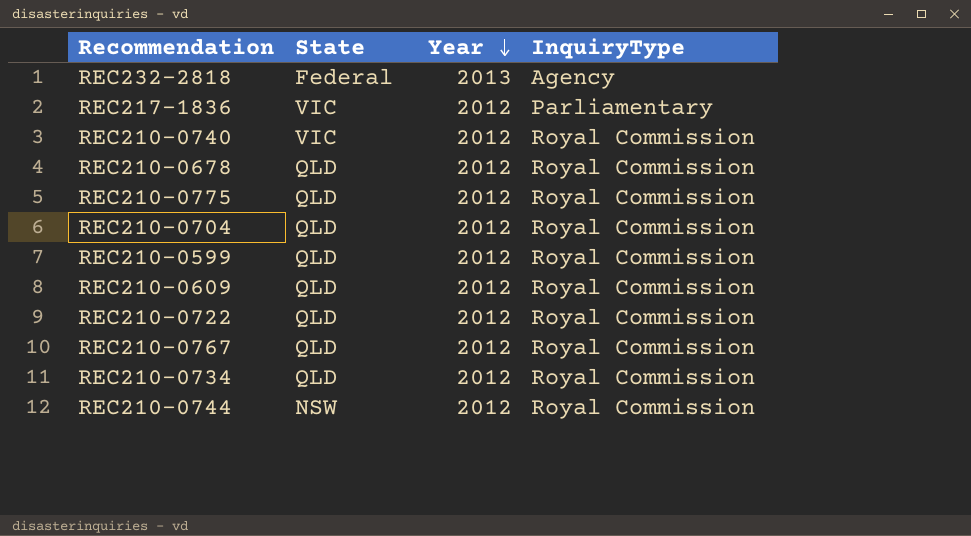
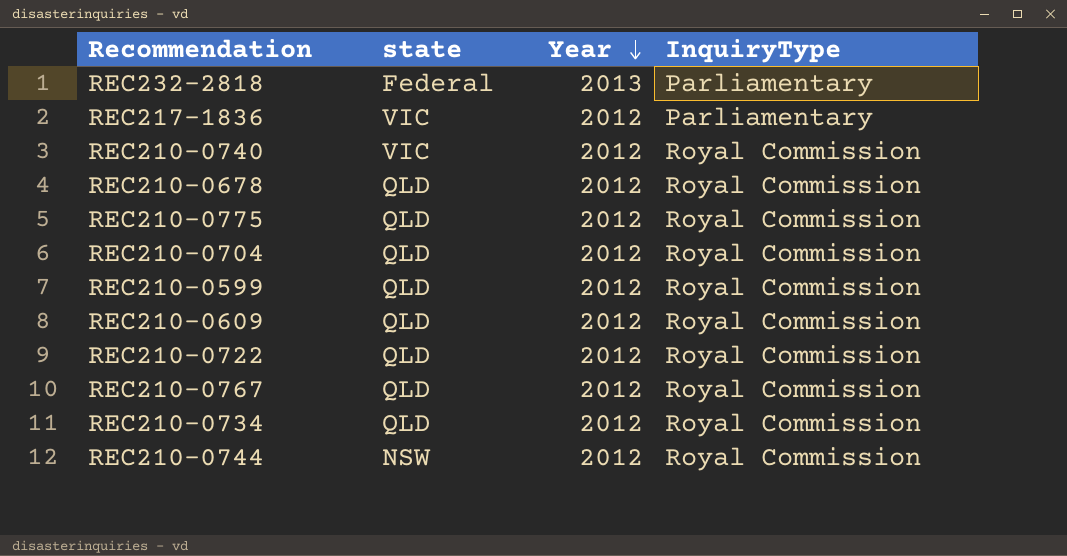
column name: State -> state
REC232-2818 | InquiryType: Agency -> Parliamentary

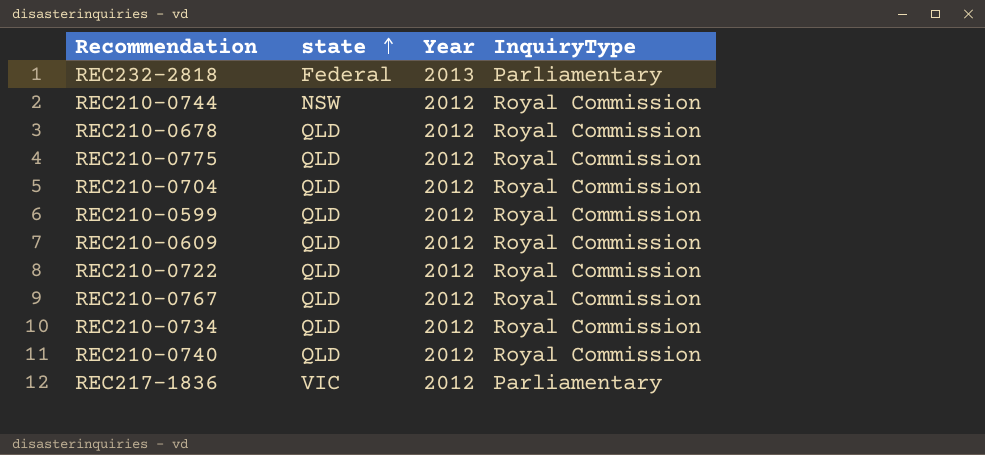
row order: Year descending -> state ascending
REC210-0740 | state: VIC -> QLD

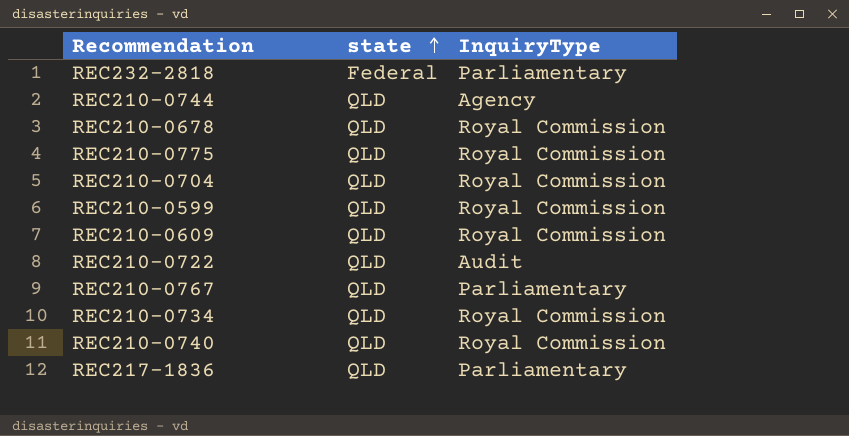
column Year | position: 3 -> none
REC210-0744 | state: NSW -> QLD
REC210-0744 | InquiryType: Royal Commission -> Agency
REC210-0722 | InquiryType: Royal Commission -> Audit
REC210-0767 | InquiryType: Royal Commission -> Parliamentary
REC217-1836 | state: VIC -> QLD

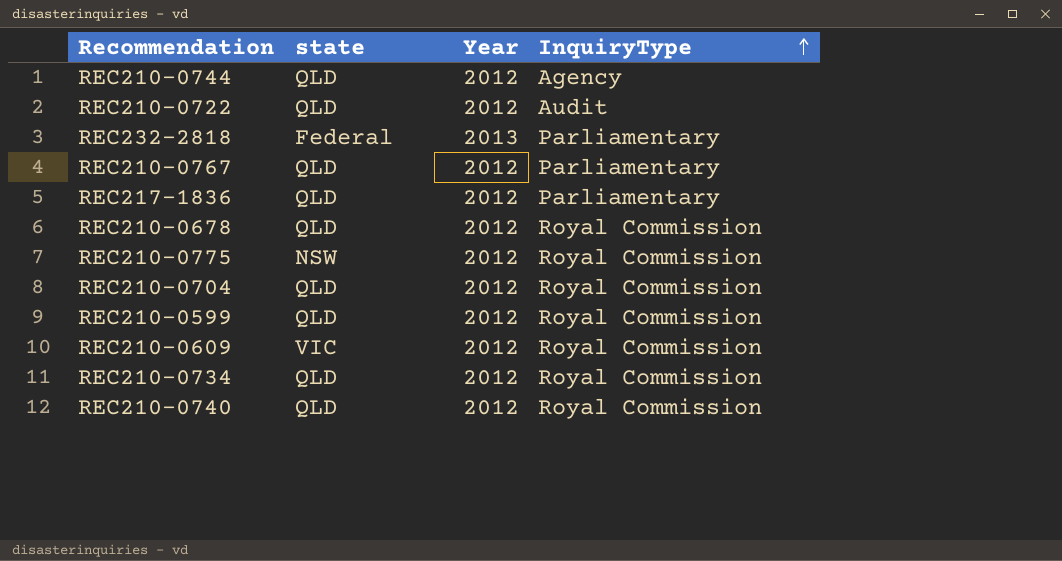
row order: state ascending -> InquiryType ascending
column Year | position: none -> 3
REC210-0775 | state: QLD -> NSW
REC210-0609 | state: QLD -> VIC

